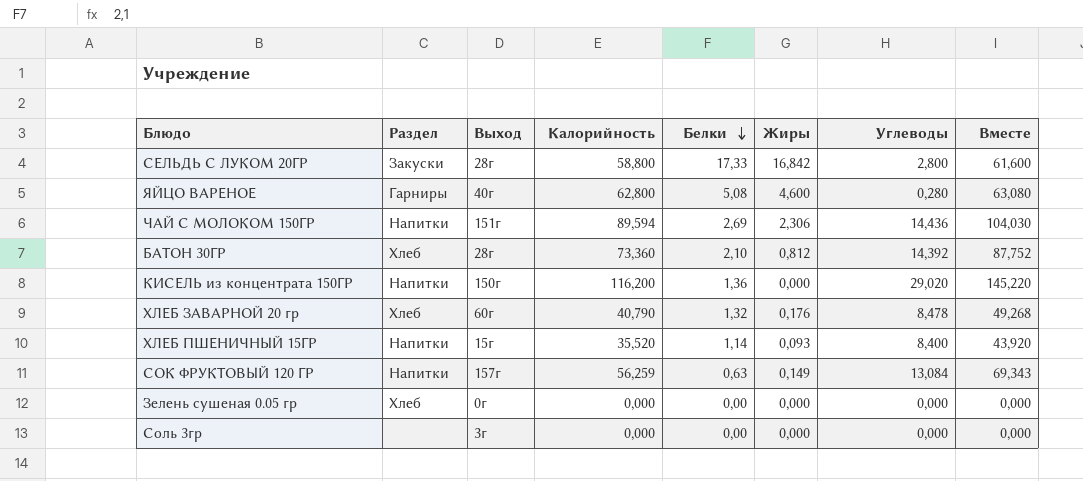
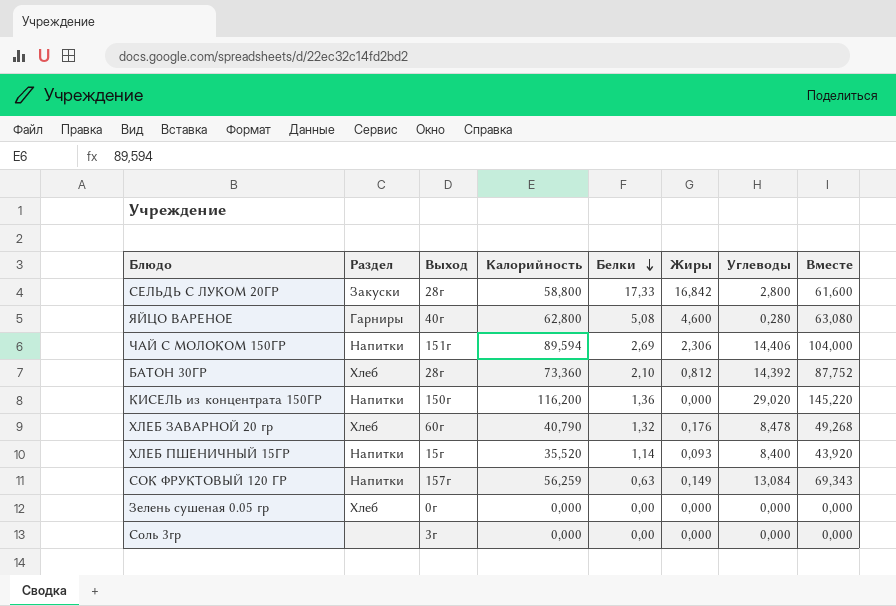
ЧАЙ С МОЛОКОМ 150ГР | Углеводы: 14,436 -> 14,406
ЧАЙ С МОЛОКОМ 150ГР | Вместе: 104,030 -> 104,000

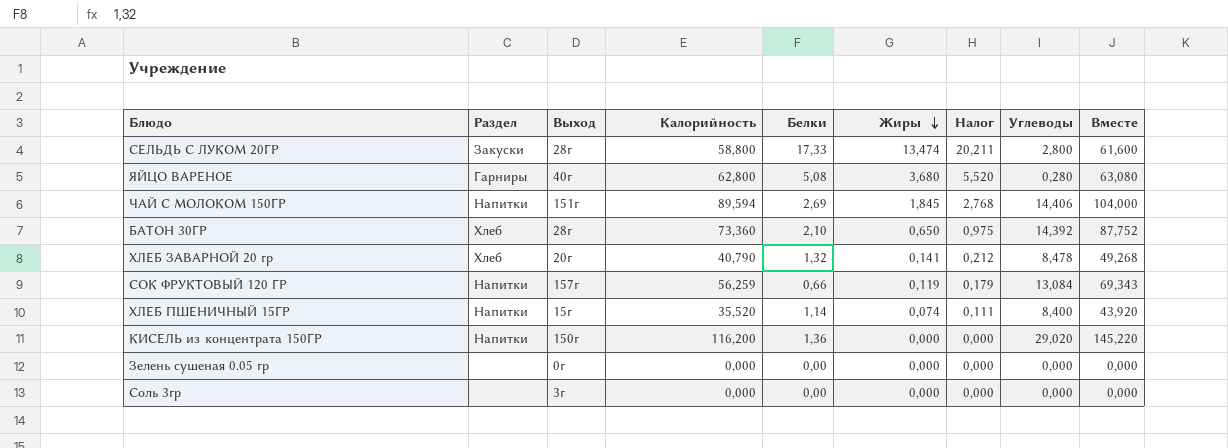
row order: Белки descending -> Жиры descending
column Налог | formula: none -> [Жиры] * 1,5
СЕЛЬДЬ С ЛУКОМ 20ГР | Жиры: 16,842 -> 13,474
ЯЙЦО ВАРЕНОЕ | Жиры: 4,600 -> 3,680
ЧАЙ С МОЛОКОМ 150ГР | Жиры: 2,306 -> 1,845
БАТОН 30ГР | Жиры: 0,812 -> 0,650
ХЛЕБ ЗАВАРНОЙ 20 гр | Выход: 60г -> 20г
ХЛЕБ ЗАВАРНОЙ 20 гр | Жиры: 0,176 -> 0,141
СОК ФРУКТОВЫЙ 120 ГР | Белки: 0,63 -> 0,66
СОК ФРУКТОВЫЙ 120 ГР | Жиры: 0,149 -> 0,119
ХЛЕБ ПШЕНИЧНЫЙ 15ГР | Жиры: 0,093 -> 0,074
Зелень сушеная 0.05 гр | Раздел: Хлеб -> none

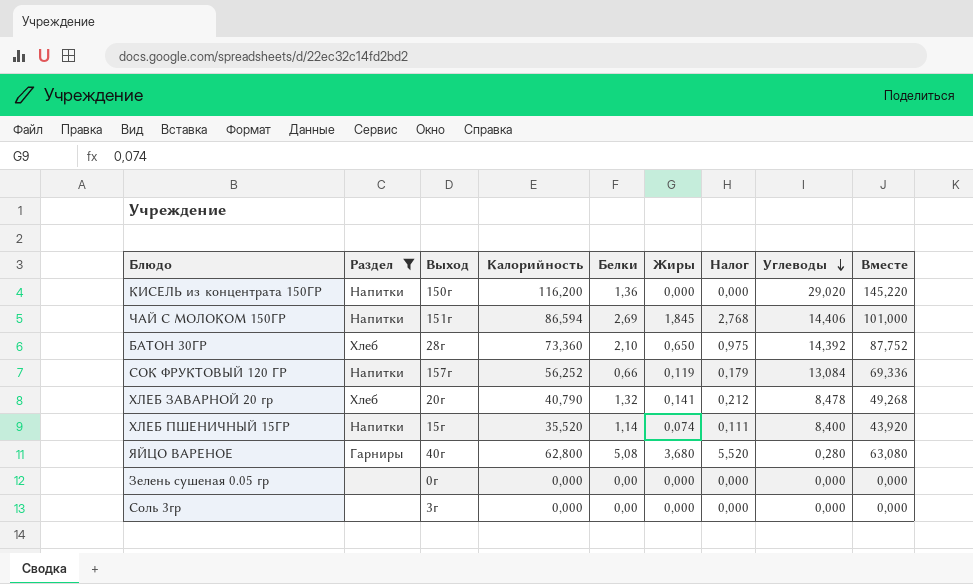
filter: none -> Раздел != Закуски
row order: Жиры descending -> Углеводы descending
ЧАЙ С МОЛОКОМ 150ГР | Калорийность: 89,594 -> 86,594
ЧАЙ С МОЛОКОМ 150ГР | Вместе: 104,000 -> 101,000
СОК ФРУКТОВЫЙ 120 ГР | Калорийность: 56,259 -> 56,252
СОК ФРУКТОВЫЙ 120 ГР | Вместе: 69,343 -> 69,336

